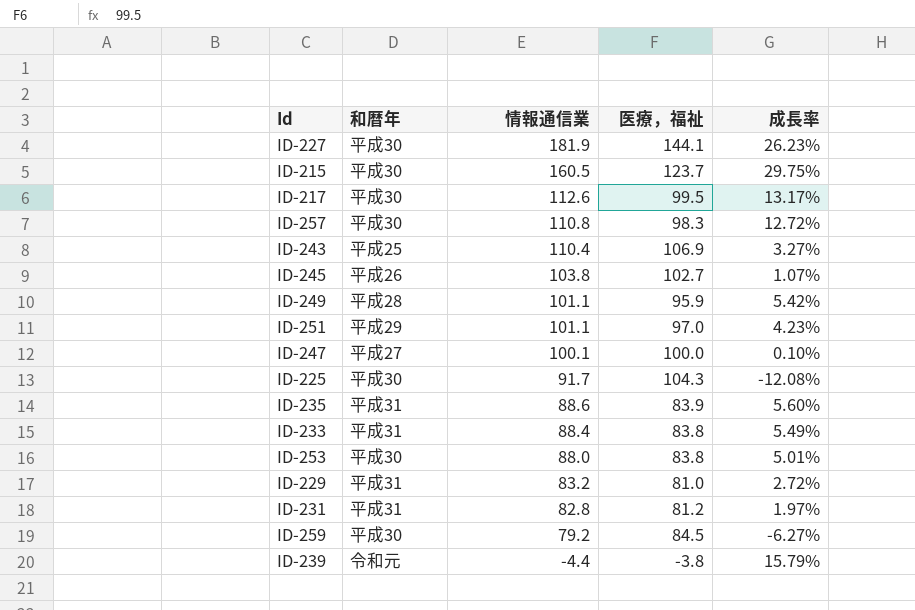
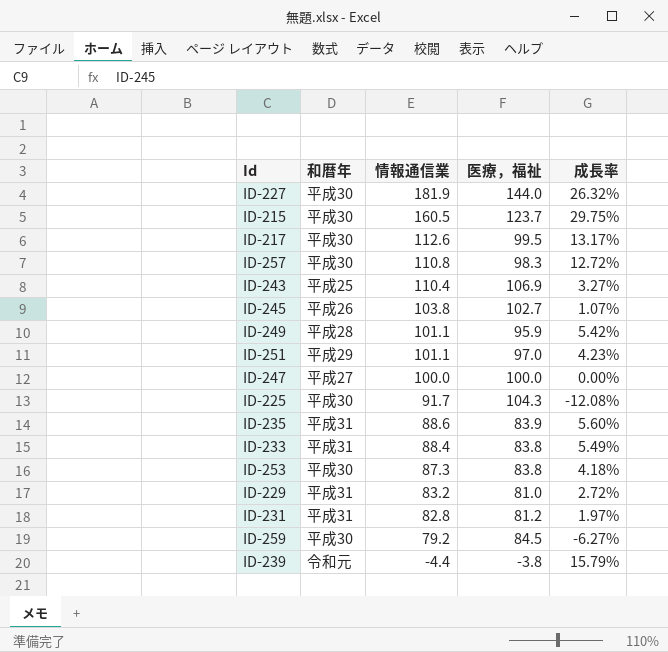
ID-227 | 医療，福祉: 144.1 -> 144.0
ID-227 | 成長率: 26.23% -> 26.32%
ID-247 | 情報通信業: 100.1 -> 100.0
ID-247 | 成長率: 0.10% -> 0.00%
ID-253 | 情報通信業: 88.0 -> 87.3
ID-253 | 成長率: 5.01% -> 4.18%

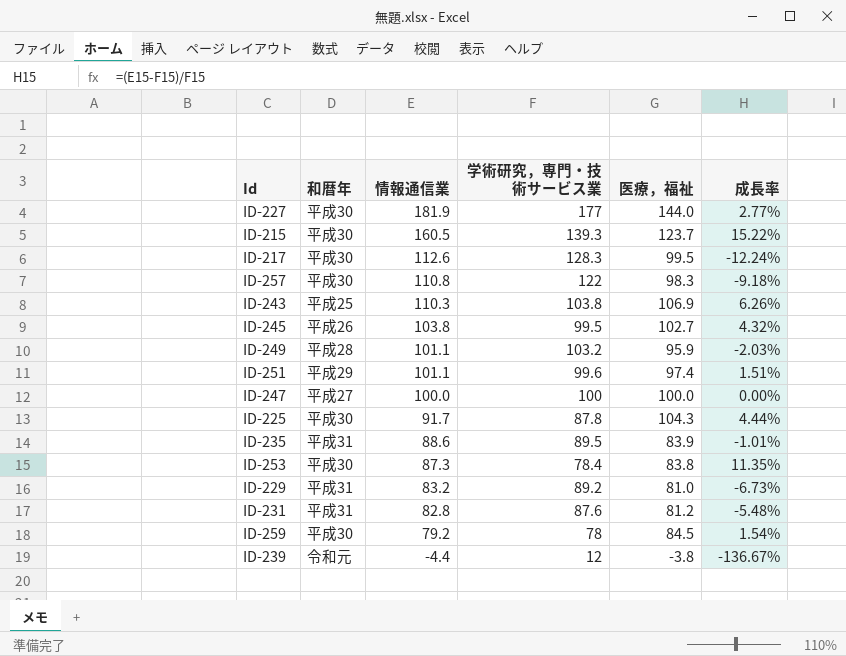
column 学術研究，専門・技術サービス業 | position: none -> 4
column 成長率 | formula: ([情報通信業] - [医療，福祉]) / [医療，福祉] -> ([情報通信業] - [学術研究，専門・技術サービス業]) / [学術研究，専門・技術サービス業]
row ID-233: 平成31 | 88.4 | 83.8 | 5.49% -> none
ID-243 | 情報通信業: 110.4 -> 110.3
ID-251 | 医療，福祉: 97.0 -> 97.4

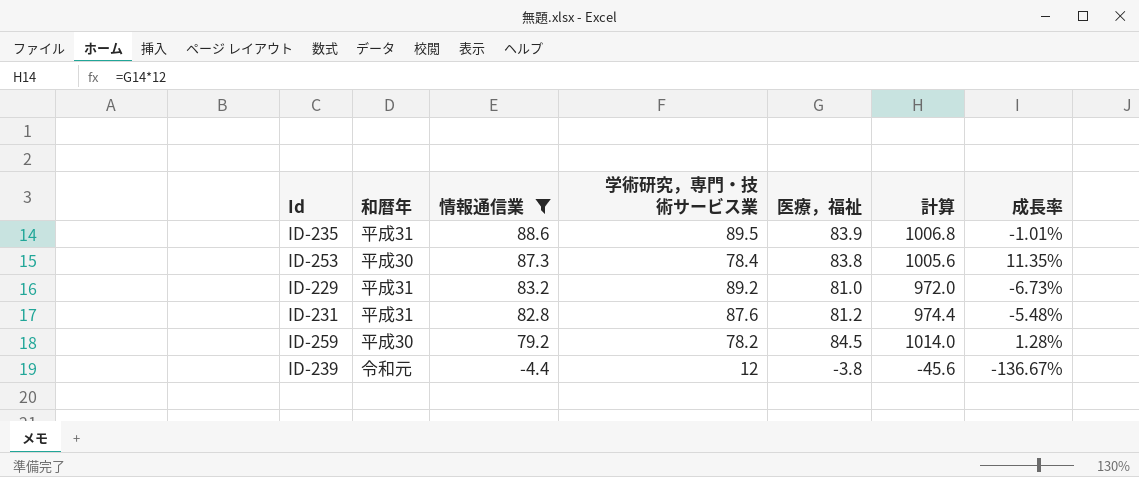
filter: none -> 情報通信業 <= 88.6
column 計算 | formula: none -> [医療，福祉] * 12
ID-259 | 学術研究，専門・技術サービス業: 78 -> 78.2
ID-259 | 成長率: 1.54% -> 1.28%

